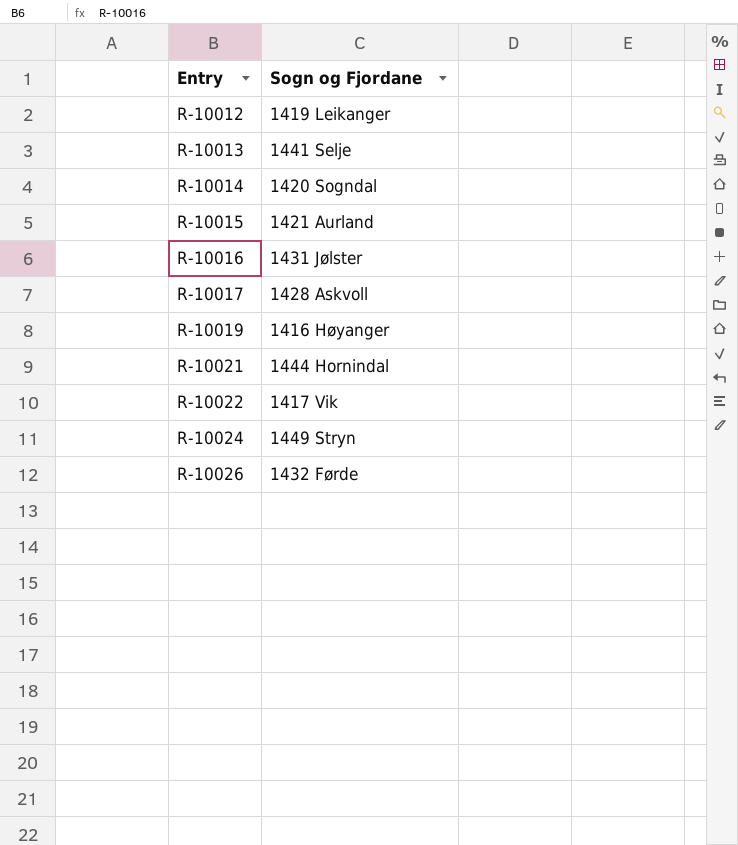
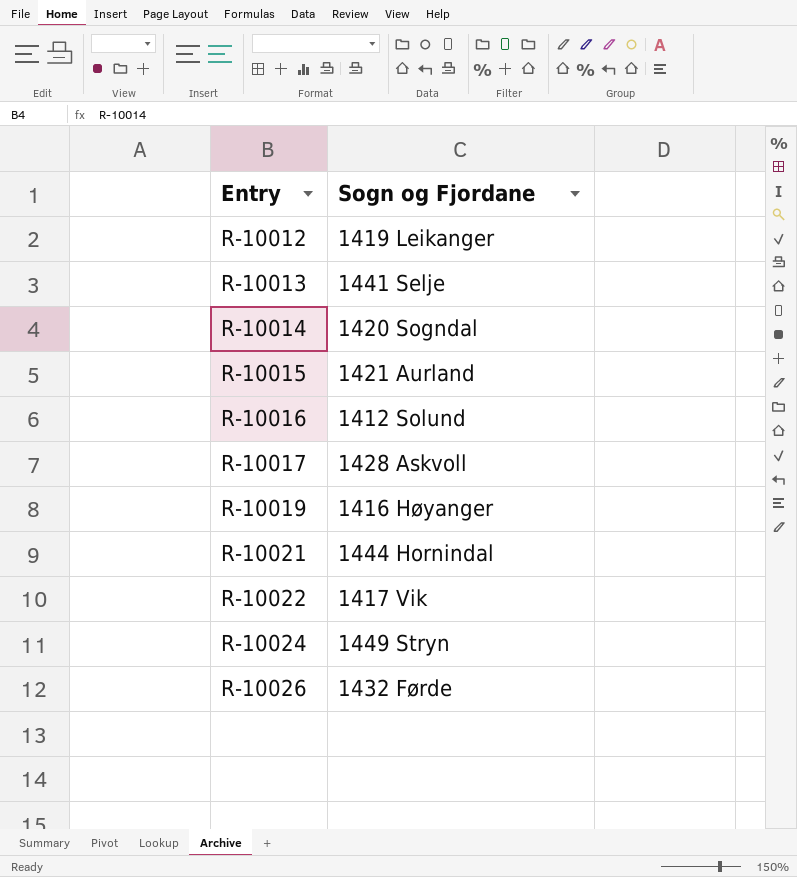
R-10016 | Sogn og Fjordane: 1431 Jølster -> 1412 Solund

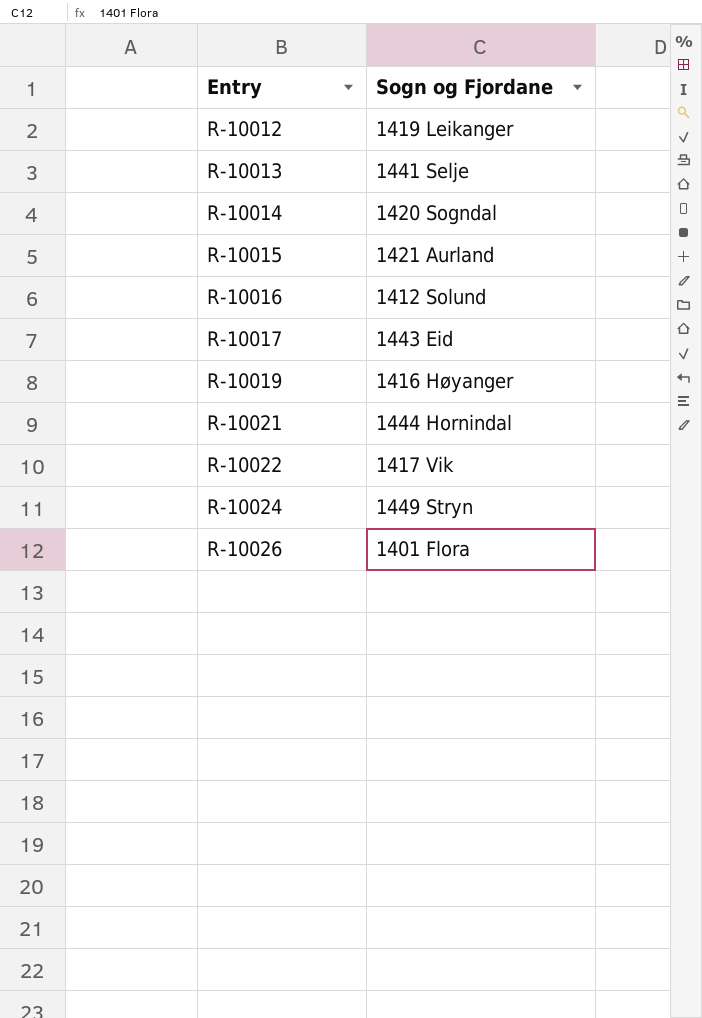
R-10017 | Sogn og Fjordane: 1428 Askvoll -> 1443 Eid
R-10026 | Sogn og Fjordane: 1432 Førde -> 1401 Flora

